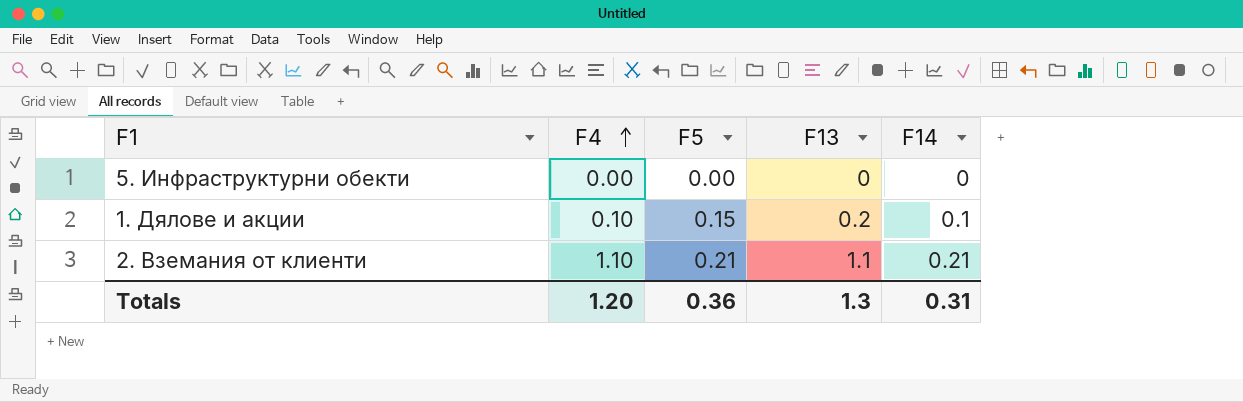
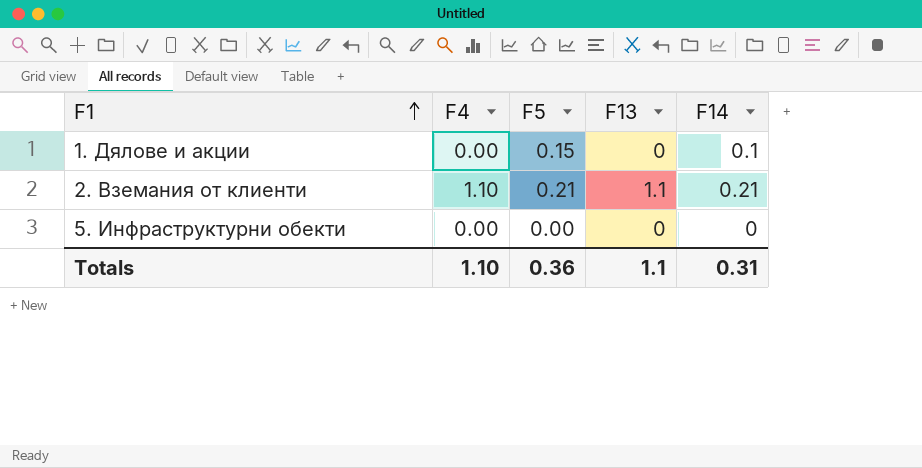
row order: F4 ascending -> F1 ascending
1. Дялове и акции | F4: 0.10 -> 0.00
1. Дялове и акции | F13: 0.2 -> 0
Totals | F4: 1.20 -> 1.10
Totals | F13: 1.3 -> 1.1

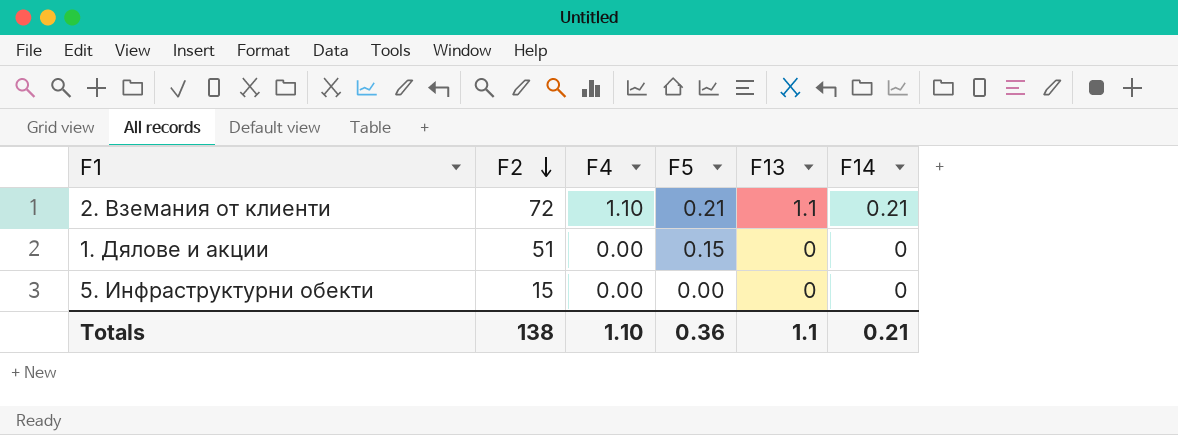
row order: F1 ascending -> F2 descending
column F2 | position: none -> 2
1. Дялове и акции | F14: 0.1 -> 0
Totals | F14: 0.31 -> 0.21

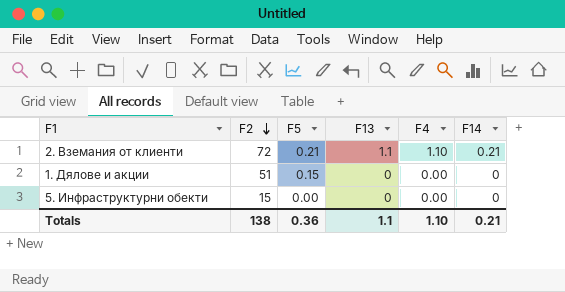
column F4 | position: 3 -> 5

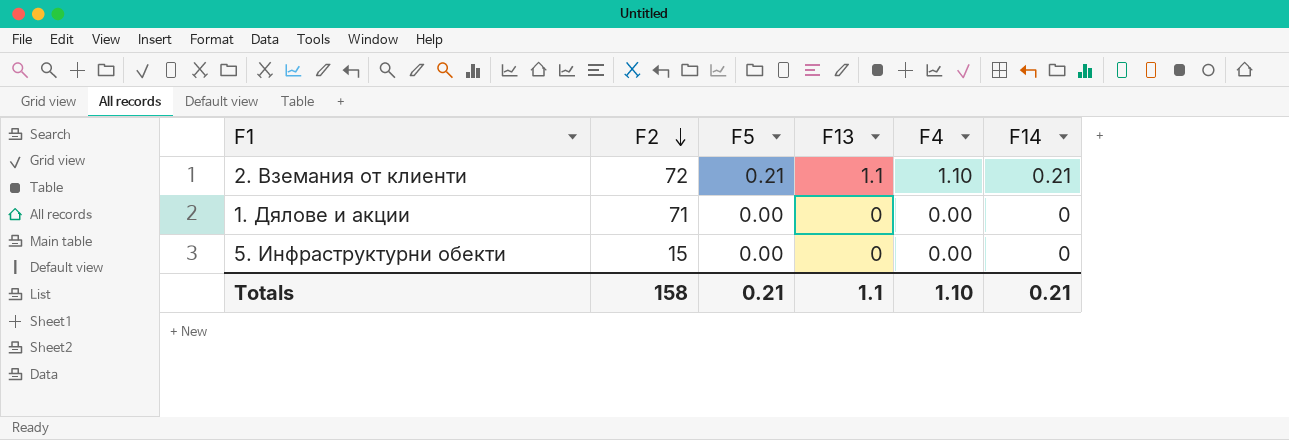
1. Дялове и акции | F2: 51 -> 71
1. Дялове и акции | F5: 0.15 -> 0.00
Totals | F2: 138 -> 158
Totals | F5: 0.36 -> 0.21

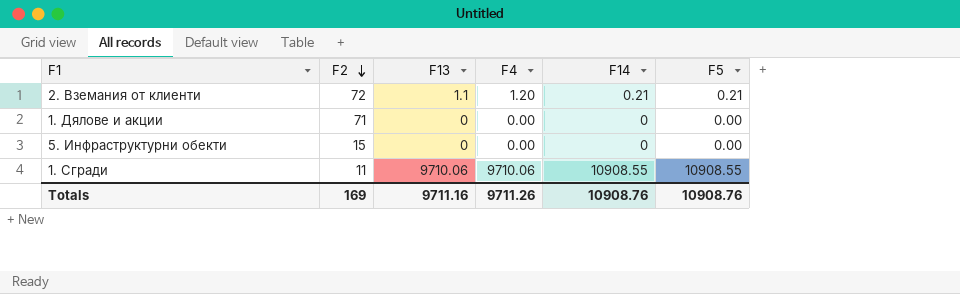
column F5 | position: 3 -> 6
2. Вземания от клиенти | F4: 1.10 -> 1.20
row 1. Сгради: none -> 11 | 9710.06 | 9710.06 | 10908.55 | 10908.55
Totals | F2: 158 -> 169
Totals | F13: 1.1 -> 9711.16
Totals | F4: 1.10 -> 9711.26
Totals | F14: 0.21 -> 10908.76
Totals | F5: 0.21 -> 10908.76

